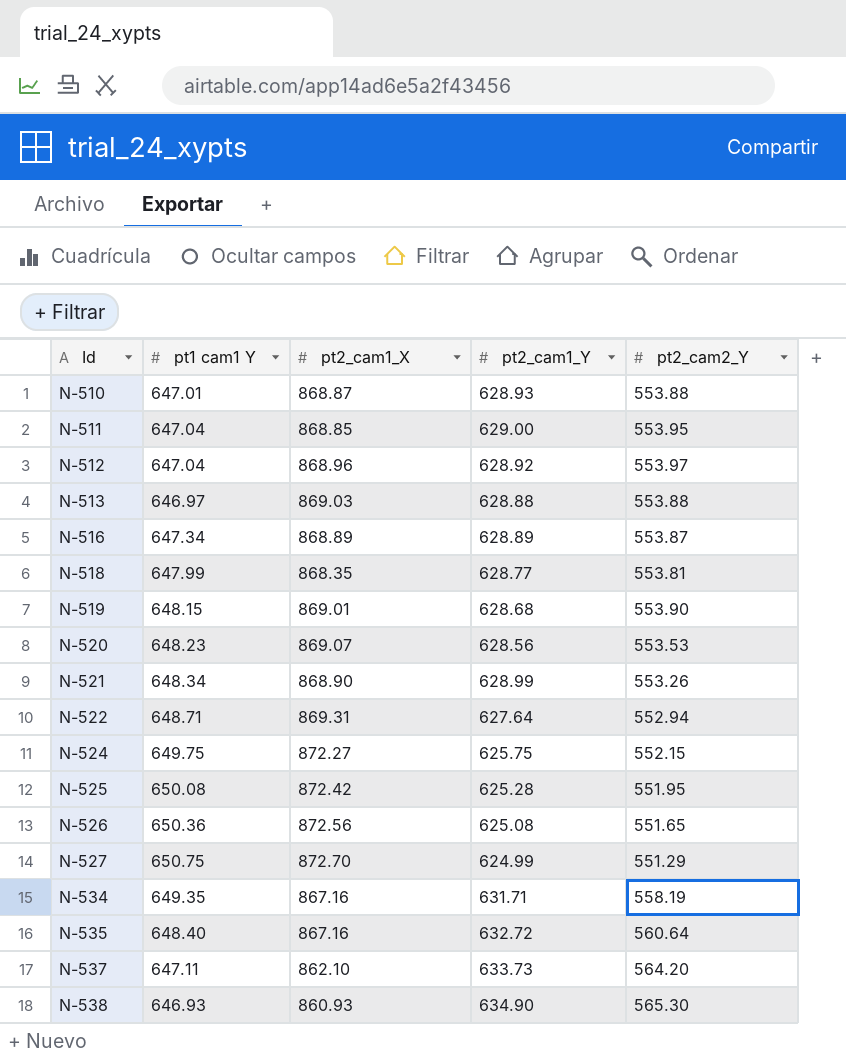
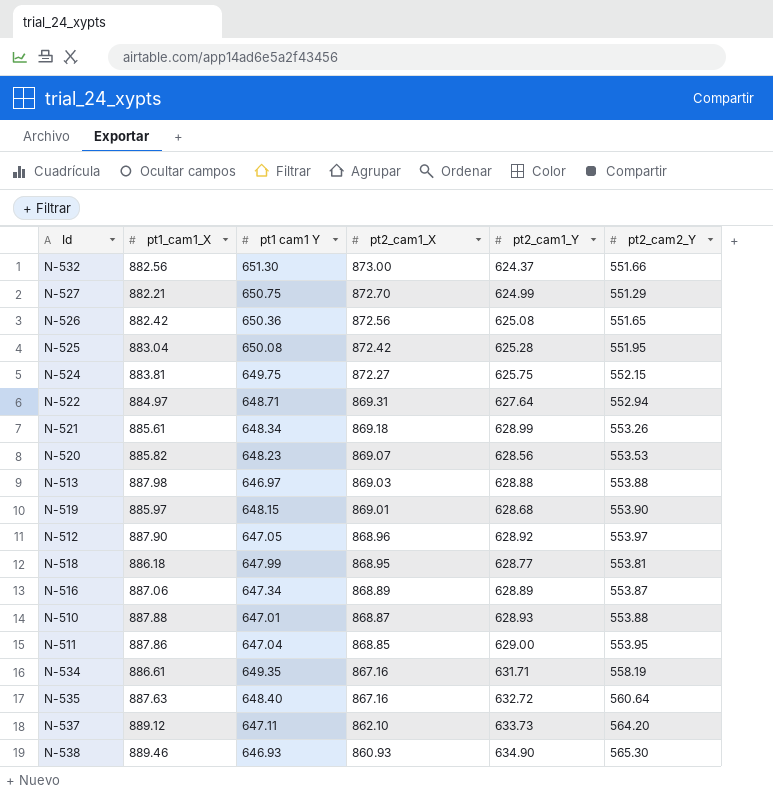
row order: Id ascending -> pt2_cam1_X descending
column pt1_cam1_X | position: none -> 2
row N-532: none -> 882.56 | 651.30 | 873.00 | 624.37 | 551.66
N-521 | pt2_cam1_X: 868.90 -> 869.18
N-512 | pt1 cam1 Y: 647.04 -> 647.05
N-518 | pt2_cam1_X: 868.35 -> 868.95

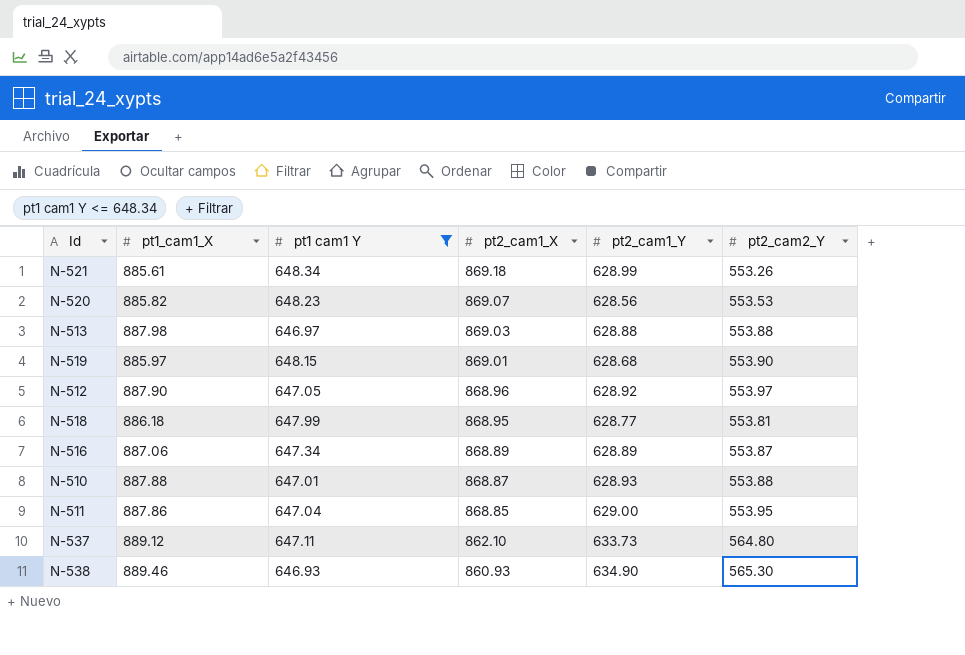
filter: none -> pt1 cam1 Y <= 648.34
N-537 | pt2_cam2_Y: 564.20 -> 564.80

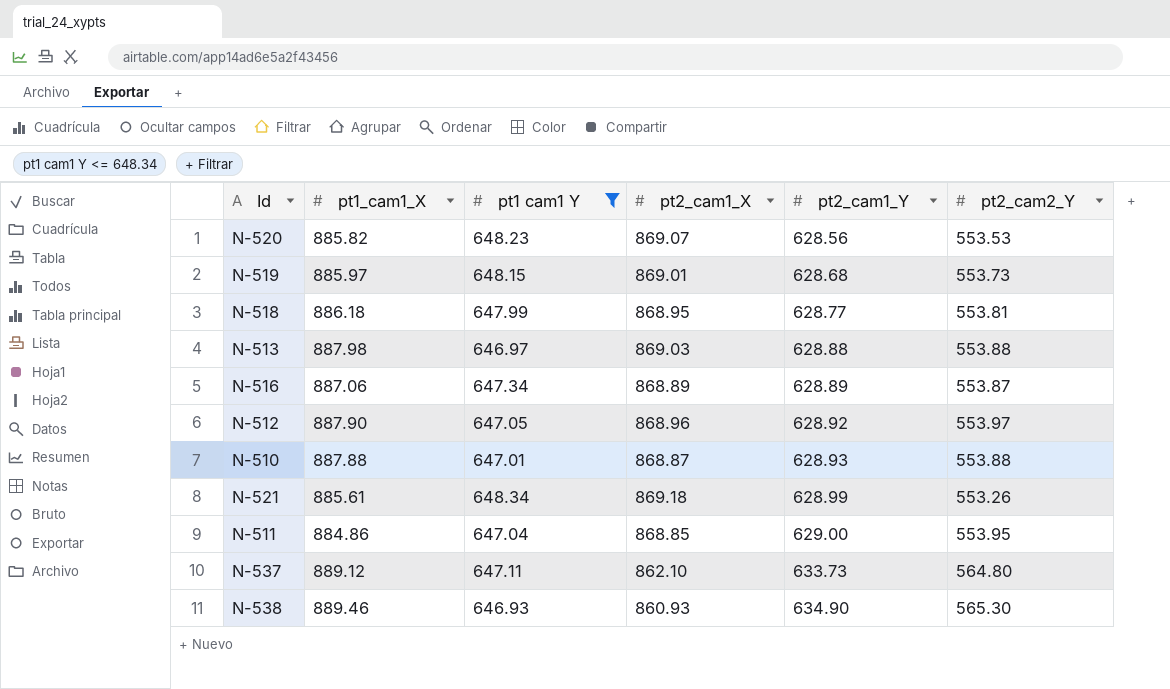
row order: pt2_cam1_X descending -> pt2_cam1_Y ascending
N-519 | pt2_cam2_Y: 553.90 -> 553.73
N-511 | pt1_cam1_X: 887.86 -> 884.86

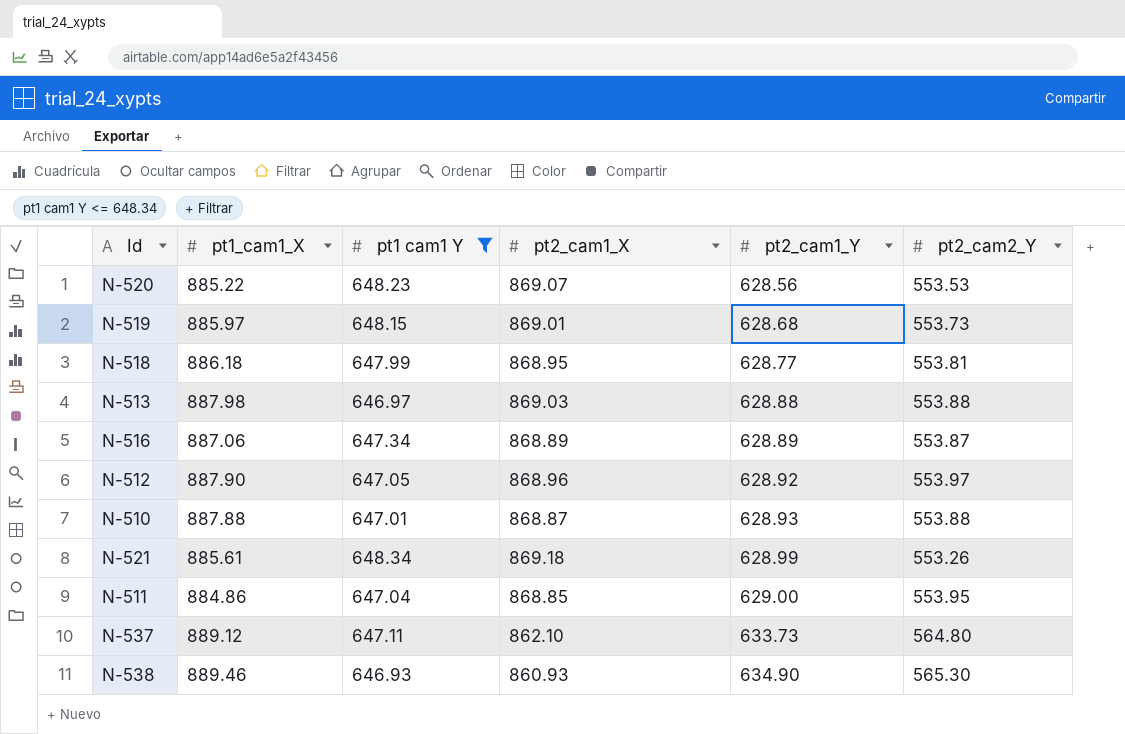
N-520 | pt1_cam1_X: 885.82 -> 885.22

